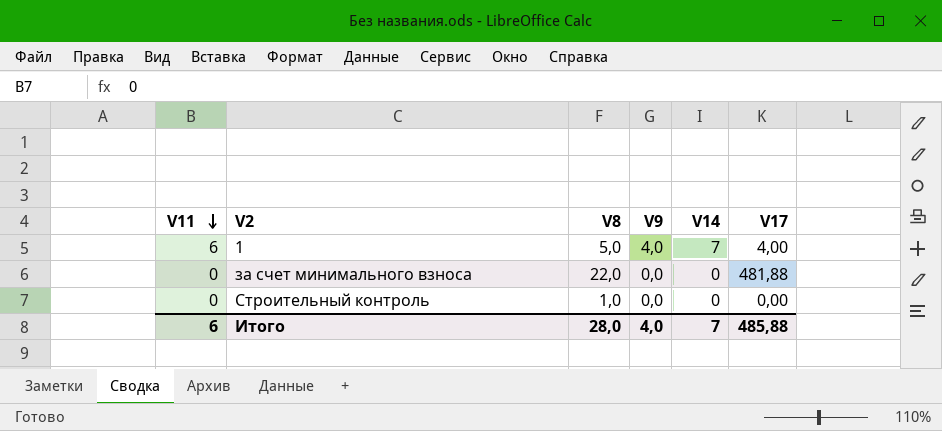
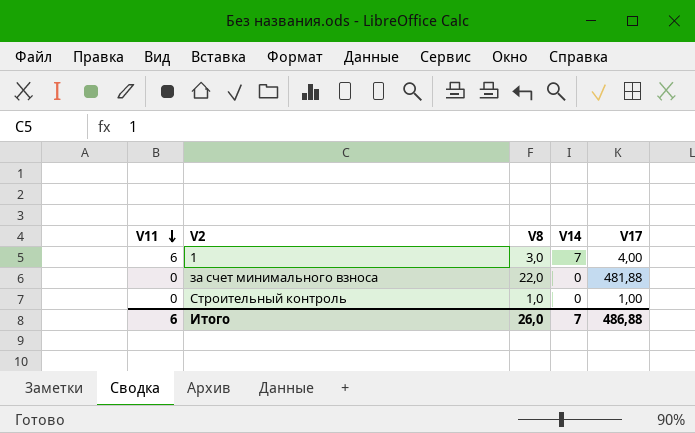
column V9 | position: 4 -> none
1 | V8: 5,0 -> 3,0
Строительный контроль | V17: 0,00 -> 1,00
Итого | V8: 28,0 -> 26,0
Итого | V17: 485,88 -> 486,88

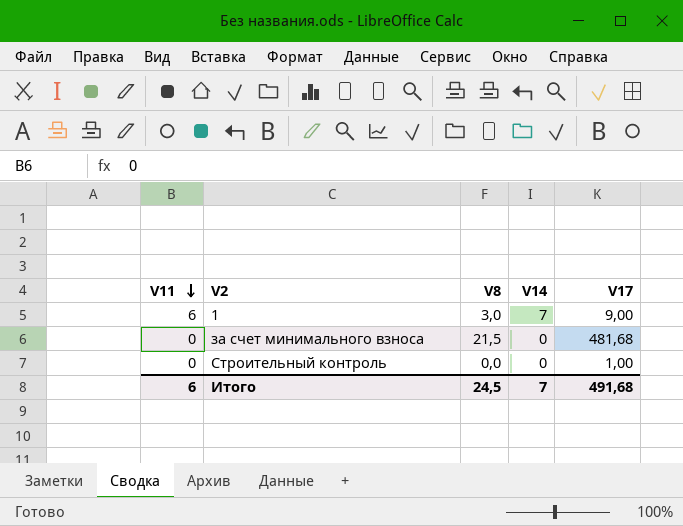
1 | V17: 4,00 -> 9,00
за счет минимального взноса | V8: 22,0 -> 21,5
за счет минимального взноса | V17: 481,88 -> 481,68
Строительный контроль | V8: 1,0 -> 0,0
Итого | V8: 26,0 -> 24,5
Итого | V17: 486,88 -> 491,68

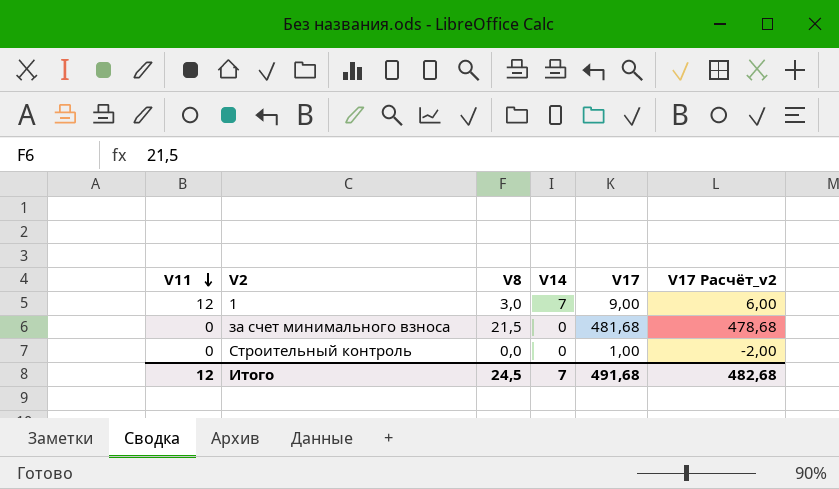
column V17 Расчёт_v2 | formula: none -> [V17] - 3
1 | V11: 6 -> 12
Итого | V11: 6 -> 12

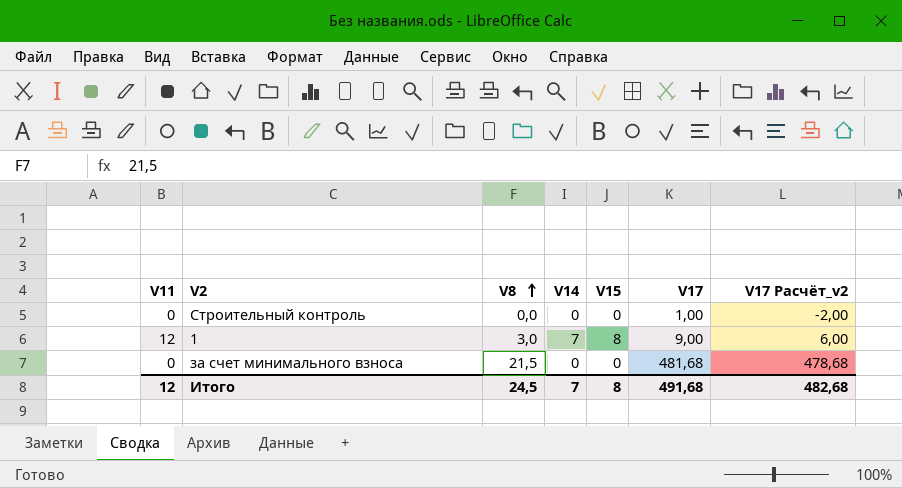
row order: V11 descending -> V8 ascending
column V15 | position: none -> 5

